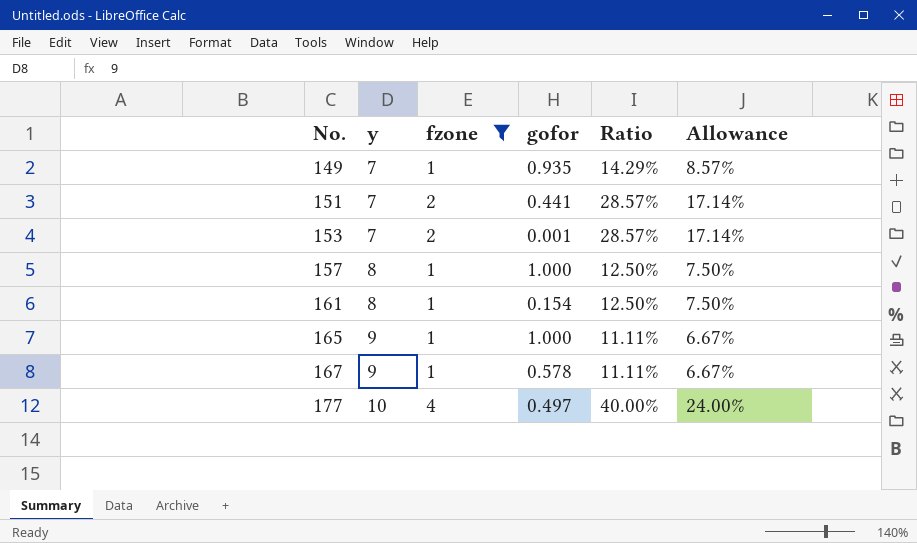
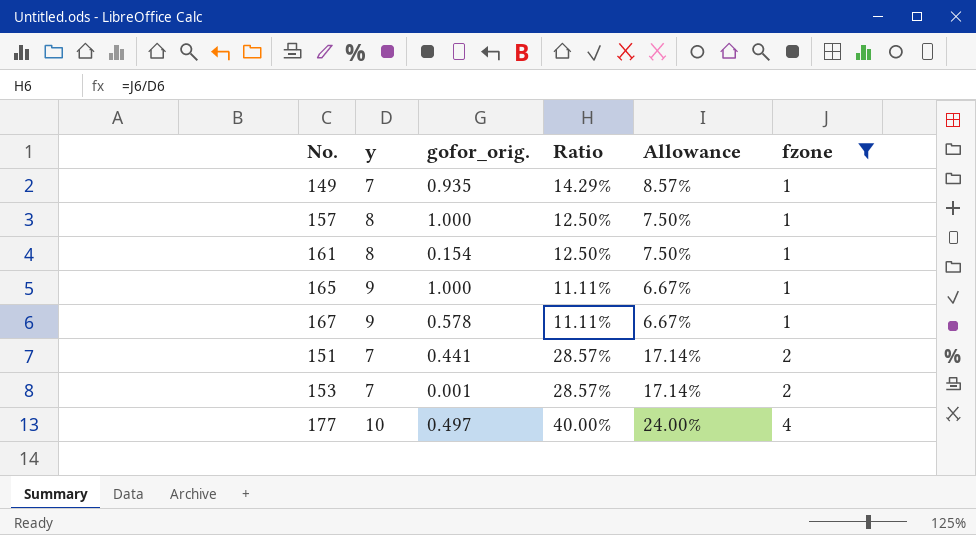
row order: No. ascending -> fzone ascending
column name: gofor -> gofor_orig.
column fzone | position: 3 -> 6

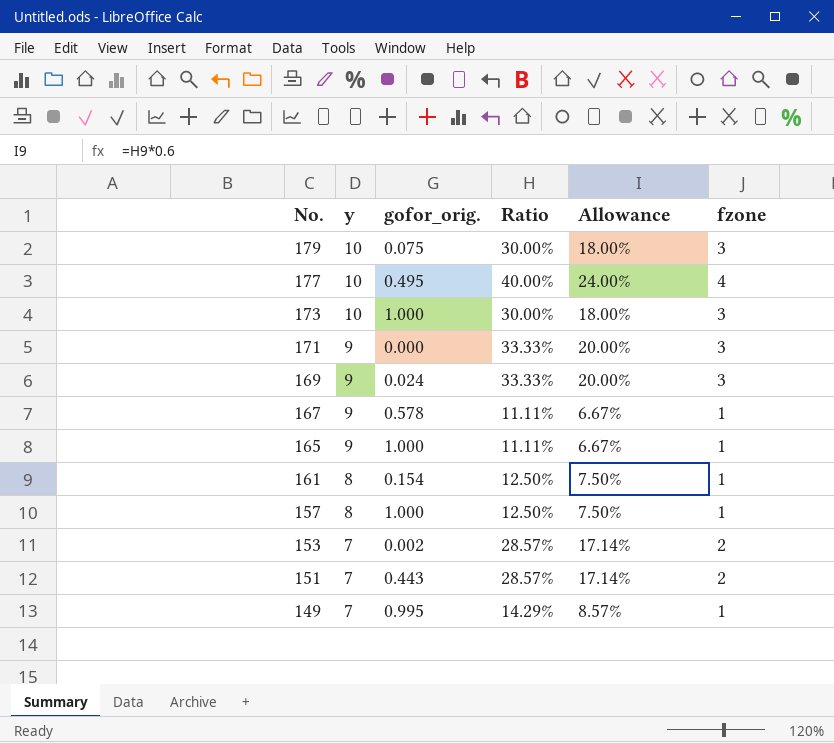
filter: fzone != 3 -> none
row order: fzone ascending -> No. descending
177 | gofor_orig.: 0.497 -> 0.495
153 | gofor_orig.: 0.001 -> 0.002
151 | gofor_orig.: 0.441 -> 0.443
149 | gofor_orig.: 0.935 -> 0.995

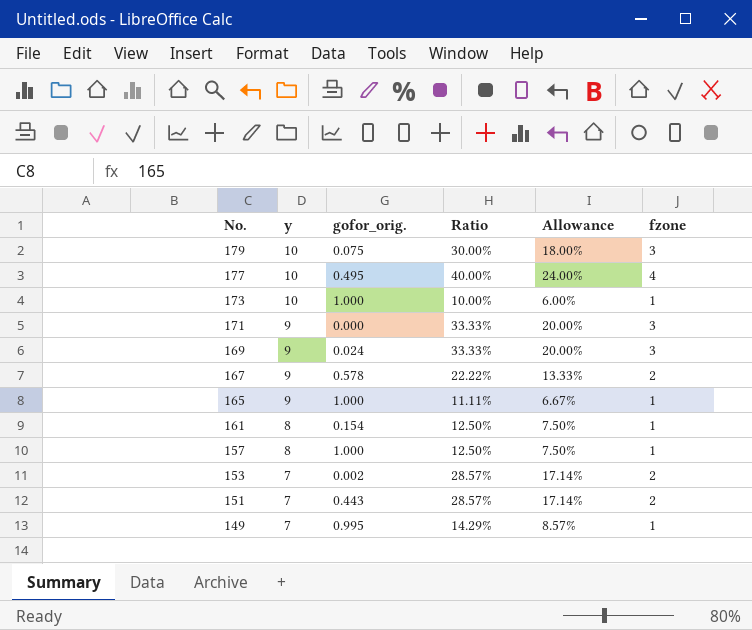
173 | Ratio: 30.00% -> 10.00%
173 | Allowance: 18.00% -> 6.00%
173 | fzone: 3 -> 1
167 | Ratio: 11.11% -> 22.22%
167 | Allowance: 6.67% -> 13.33%
167 | fzone: 1 -> 2

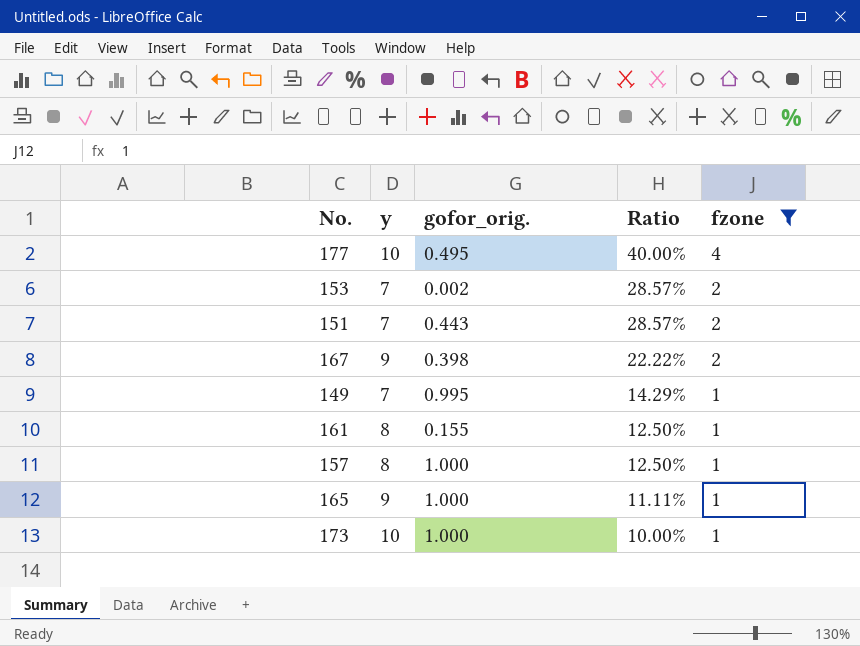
filter: none -> fzone != 3
row order: No. descending -> Ratio descending
column Allowance | formula: [Ratio] * 0.6 -> none
167 | gofor_orig.: 0.578 -> 0.398
161 | gofor_orig.: 0.154 -> 0.155

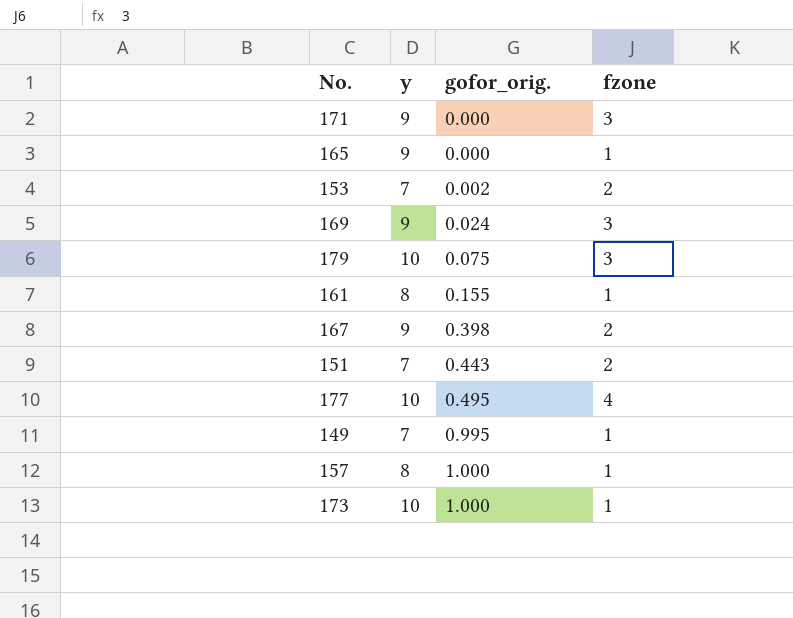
filter: fzone != 3 -> none
row order: Ratio descending -> gofor_orig. ascending
column Ratio | formula: [fzone] / [y] -> none
165 | gofor_orig.: 1.000 -> 0.000

